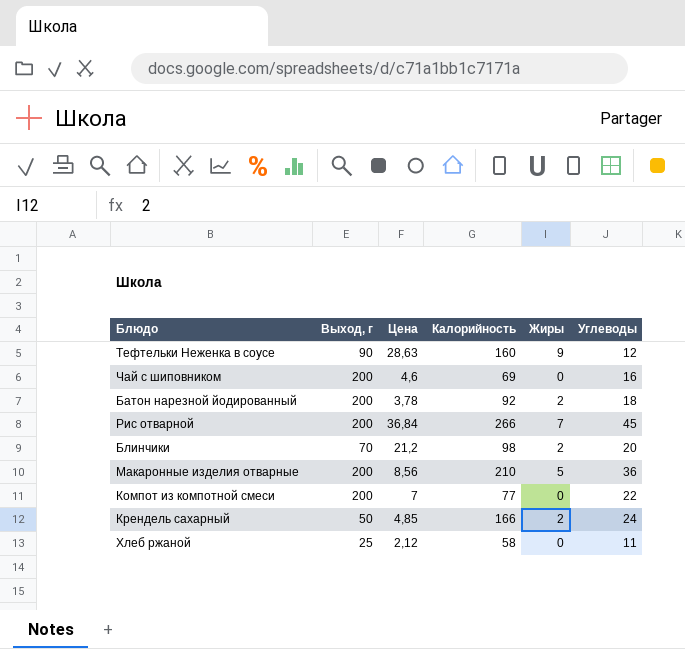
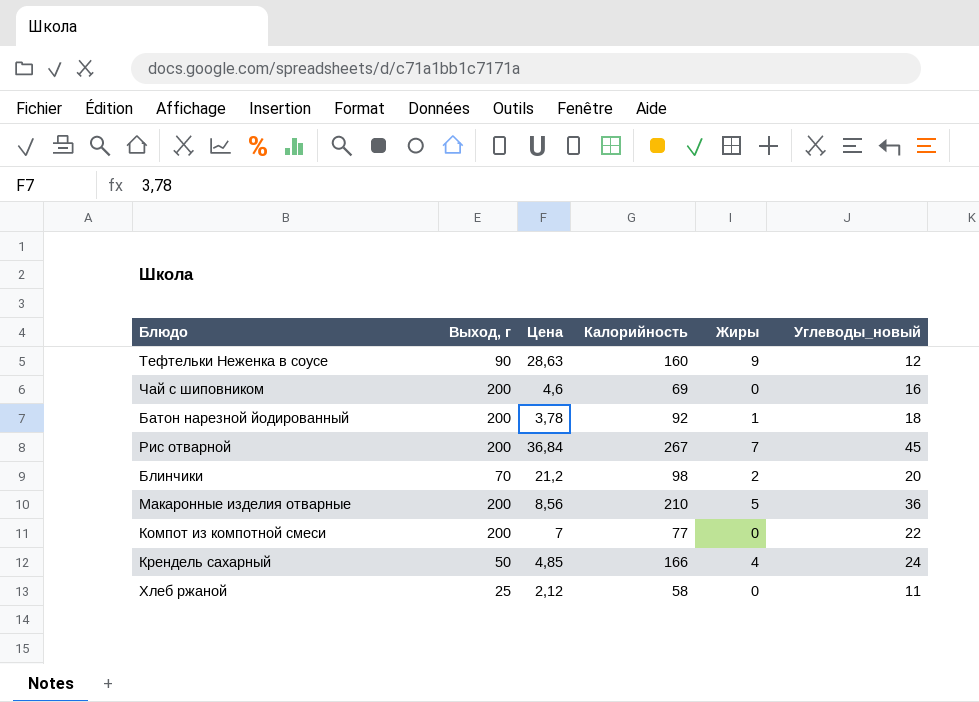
column name: Углеводы -> Углеводы_новый
Батон нарезной йодированный | Жиры: 2 -> 1
Рис отварной | Калорийность: 266 -> 267
Крендель сахарный | Жиры: 2 -> 4

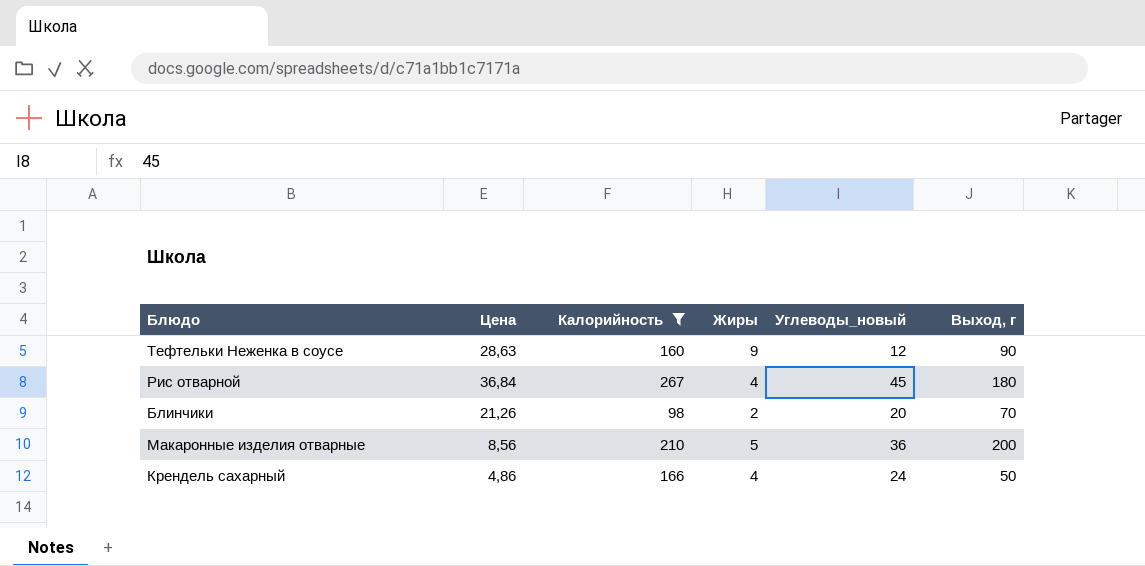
filter: none -> Калорийность >= 98
column Выход, г | position: 2 -> 6
Рис отварной | Жиры: 7 -> 4
Рис отварной | Выход, г: 200 -> 180
Блинчики | Цена: 21,2 -> 21,26
Крендель сахарный | Цена: 4,85 -> 4,86

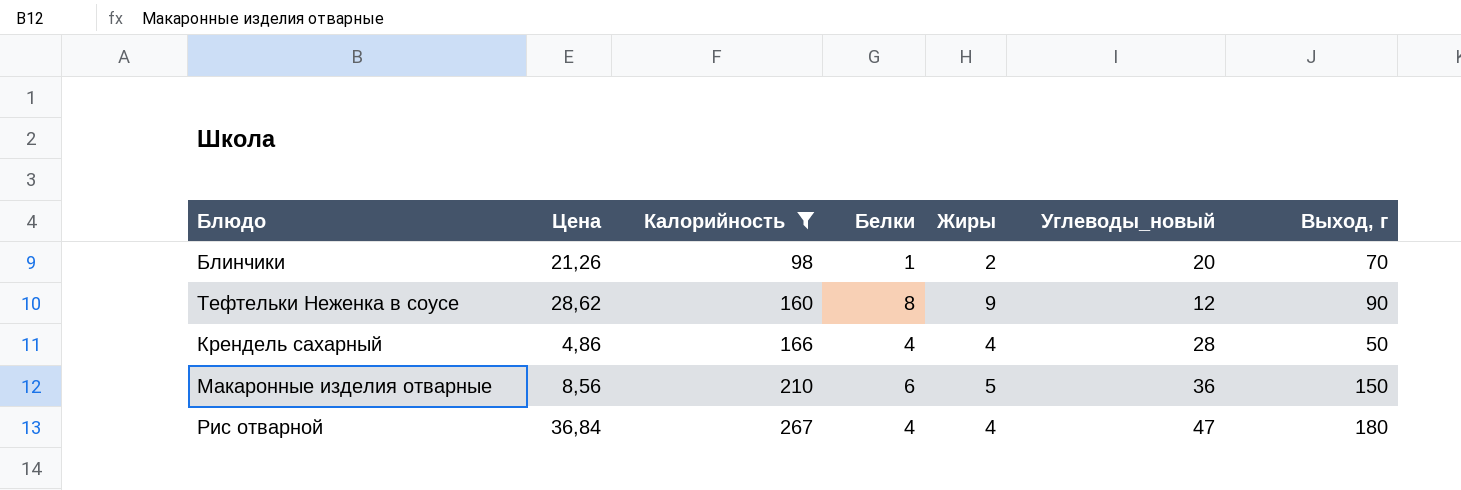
row order: none -> Калорийность ascending
column Белки | position: none -> 4
Тефтельки Неженка в соусе | Цена: 28,63 -> 28,62
Крендель сахарный | Углеводы_новый: 24 -> 28
Макаронные изделия отварные | Выход, г: 200 -> 150
Рис отварной | Углеводы_новый: 45 -> 47

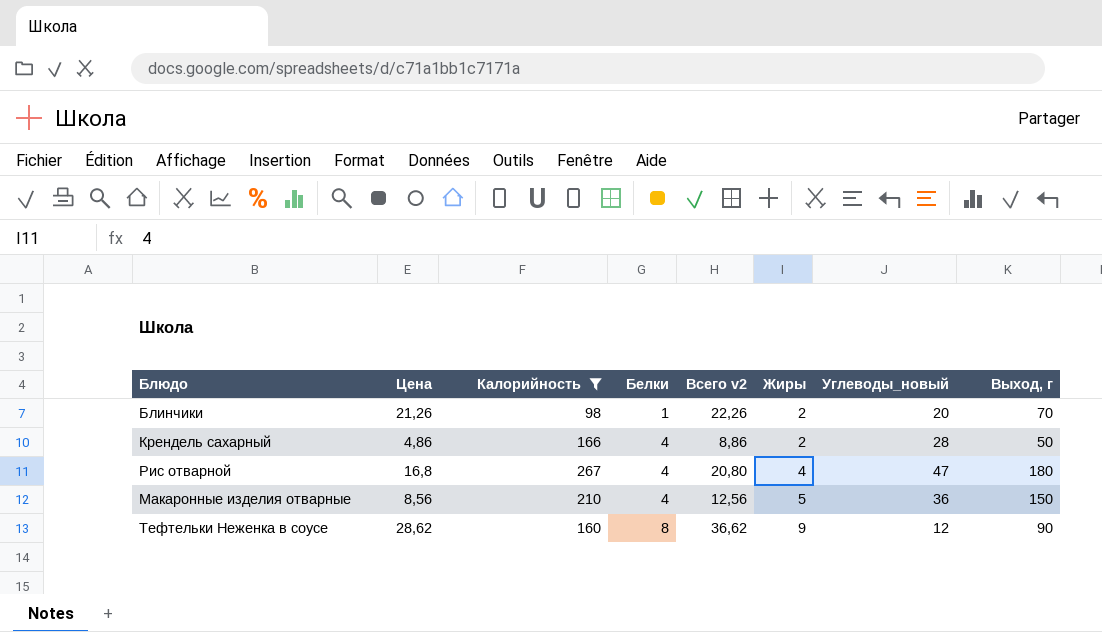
row order: Калорийность ascending -> Белки ascending
column Всего v2 | formula: none -> [Цена] + [Белки]
Крендель сахарный | Жиры: 4 -> 2
Рис отварной | Цена: 36,84 -> 16,8
Макаронные изделия отварные | Белки: 6 -> 4

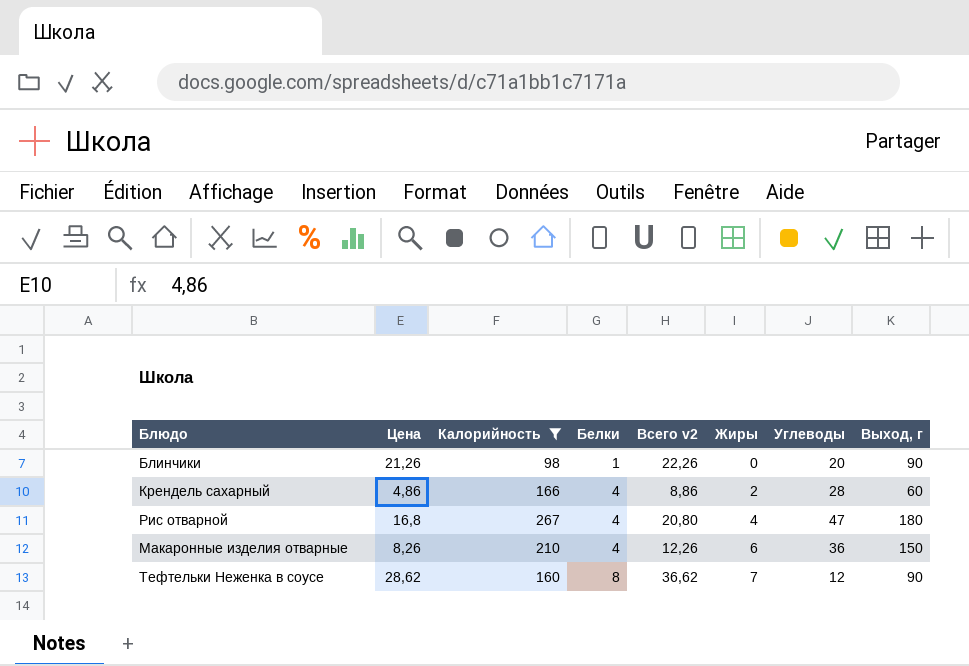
column name: Углеводы_новый -> Углеводы
Блинчики | Жиры: 2 -> 0
Блинчики | Выход, г: 70 -> 90
Крендель сахарный | Выход, г: 50 -> 60
Макаронные изделия отварные | Цена: 8,56 -> 8,26
Макаронные изделия отварные | Всего v2: 12,56 -> 12,26
Макаронные изделия отварные | Жиры: 5 -> 6
Тефтельки Неженка в соусе | Жиры: 9 -> 7

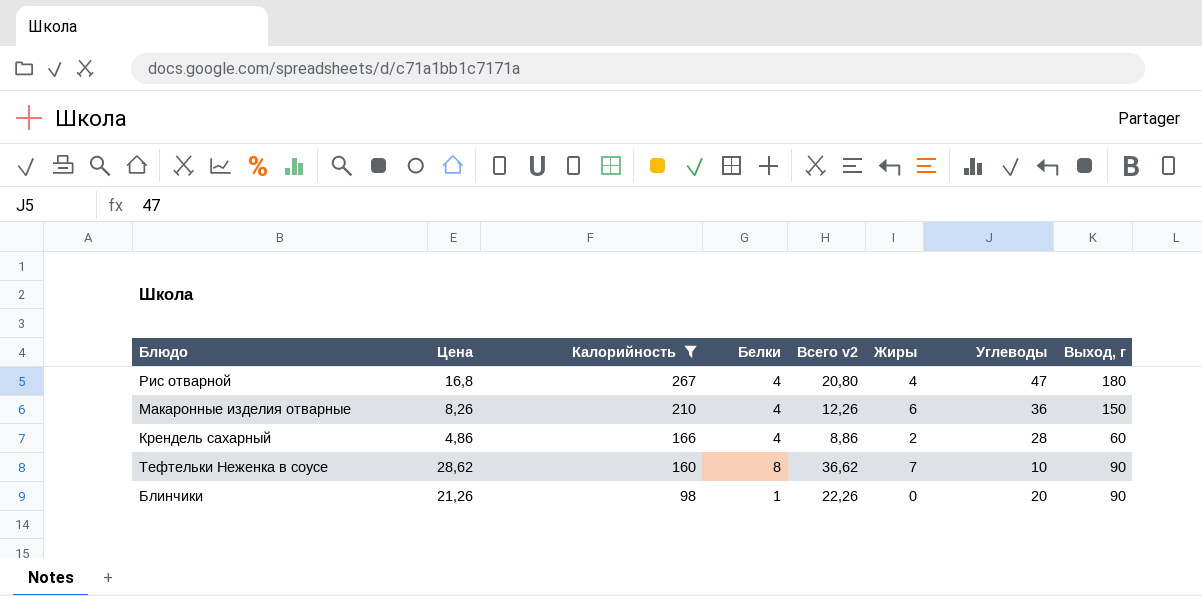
row order: Белки ascending -> Калорийность descending
Тефтельки Неженка в соусе | Углеводы: 12 -> 10

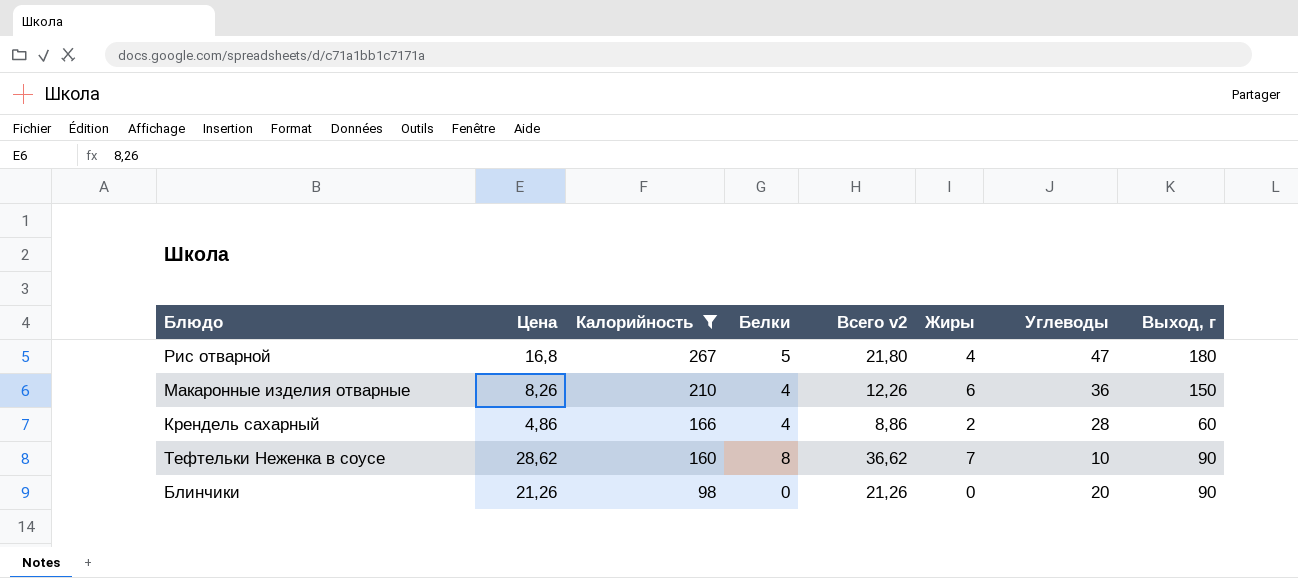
Рис отварной | Белки: 4 -> 5
Рис отварной | Всего v2: 20,80 -> 21,80
Блинчики | Белки: 1 -> 0
Блинчики | Всего v2: 22,26 -> 21,26

